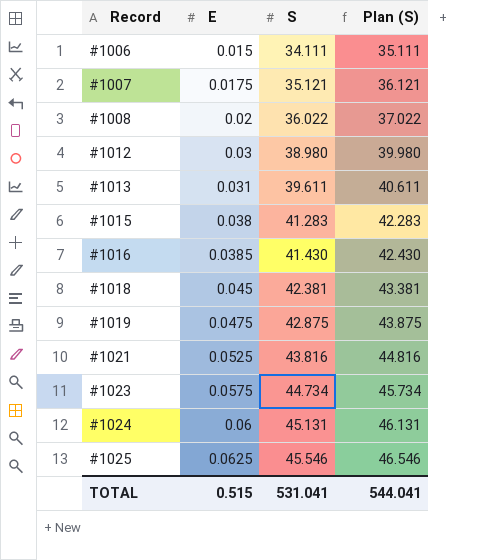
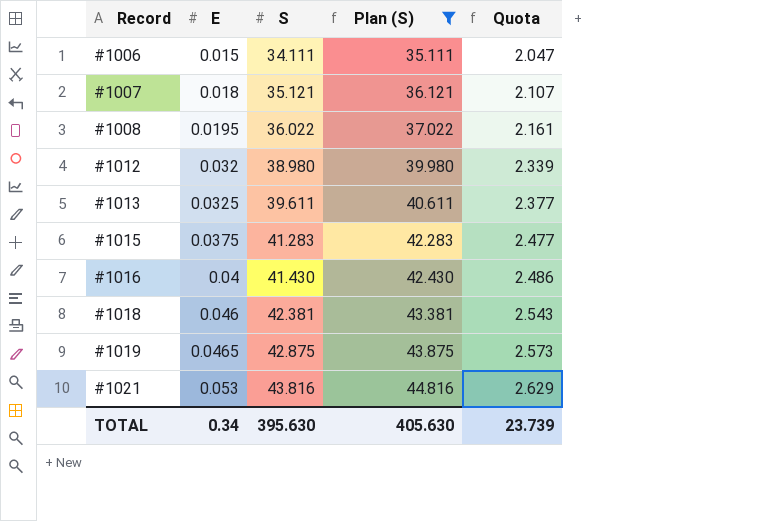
filter: none -> Plan (S) <= 44.816
column Quota | formula: none -> [S] * 0.06
#1007 | E: 0.0175 -> 0.018
#1008 | E: 0.02 -> 0.0195
#1012 | E: 0.03 -> 0.032
#1013 | E: 0.031 -> 0.0325
#1015 | E: 0.038 -> 0.0375
#1016 | E: 0.0385 -> 0.04
#1018 | E: 0.045 -> 0.046
#1019 | E: 0.0475 -> 0.0465
#1021 | E: 0.0525 -> 0.053
TOTAL | E: 0.515 -> 0.34
TOTAL | S: 531.041 -> 395.630
TOTAL | Plan (S): 544.041 -> 405.630

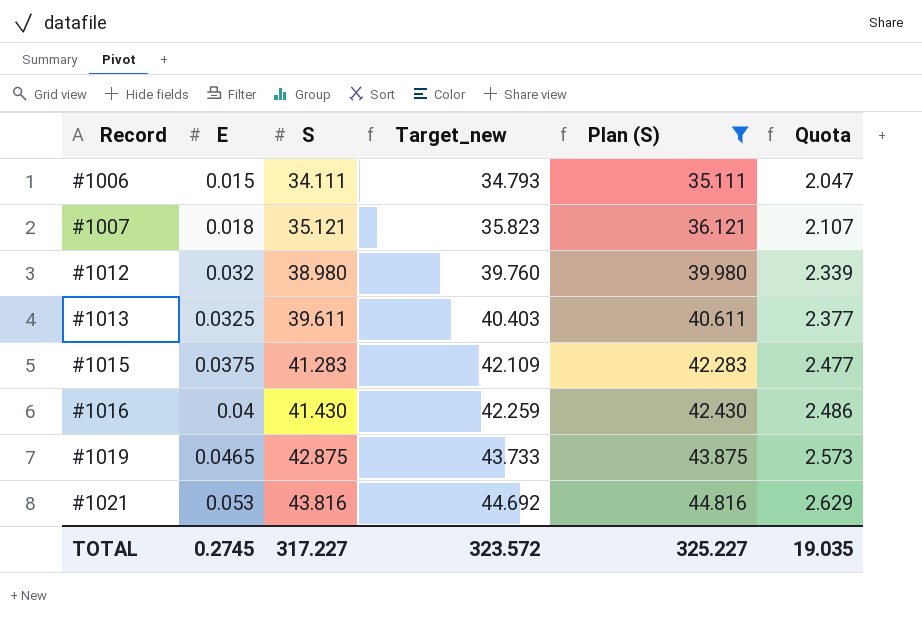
column Target_new | formula: none -> [S] * 1.02
row #1008: 0.0195 | 36.022 | 37.022 | 2.161 -> none
row #1018: 0.046 | 42.381 | 43.381 | 2.543 -> none
TOTAL | E: 0.34 -> 0.2745
TOTAL | S: 395.630 -> 317.227
TOTAL | Plan (S): 405.630 -> 325.227
TOTAL | Quota: 23.739 -> 19.035

